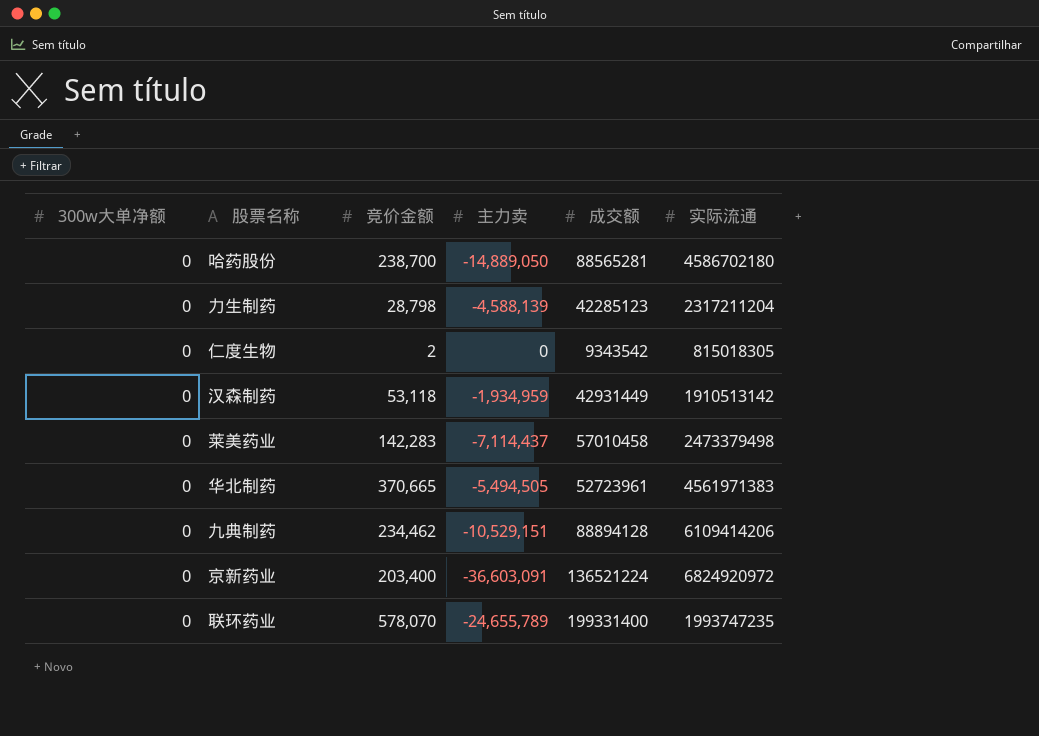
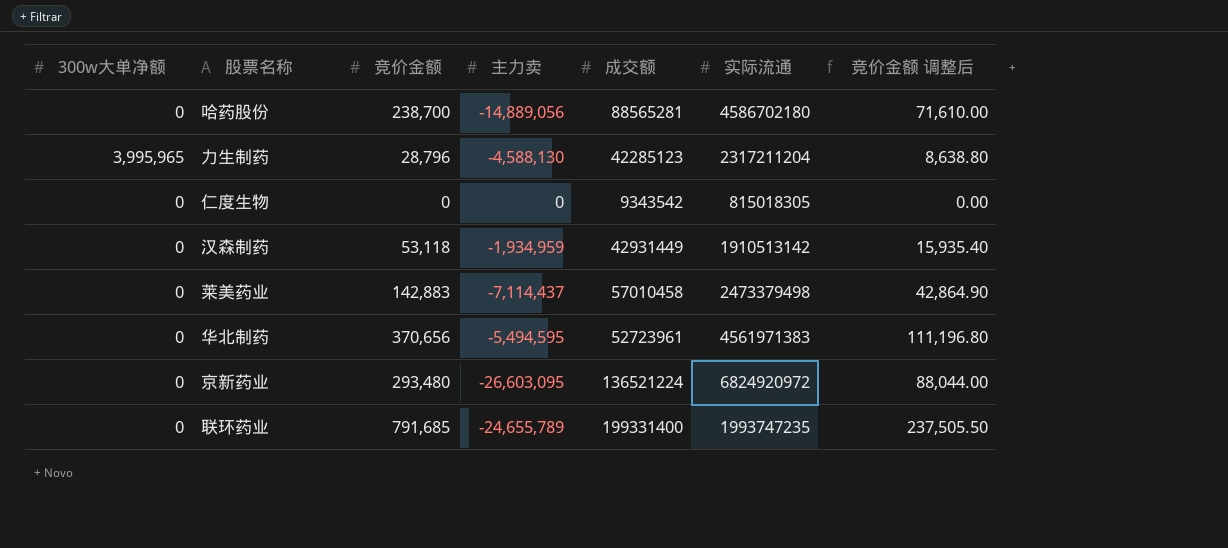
column 竞价金额 调整后 | formula: none -> [竞价金额] * 0.3
row 九典制药: 0 | 234,462 | -10,529,151 | 88894128 | 6109414206 -> none
哈药股份 | 主力卖: -14,889,050 -> -14,889,056
力生制药 | 300w大单净额: 0 -> 3,995,965
力生制药 | 竞价金额: 28,798 -> 28,796
力生制药 | 主力卖: -4,588,139 -> -4,588,130
仁度生物 | 竞价金额: 2 -> 0
莱美药业 | 竞价金额: 142,283 -> 142,883
华北制药 | 竞价金额: 370,665 -> 370,656
华北制药 | 主力卖: -5,494,505 -> -5,494,595
京新药业 | 竞价金额: 203,400 -> 293,480
京新药业 | 主力卖: -36,603,091 -> -26,603,095
联环药业 | 竞价金额: 578,070 -> 791,685

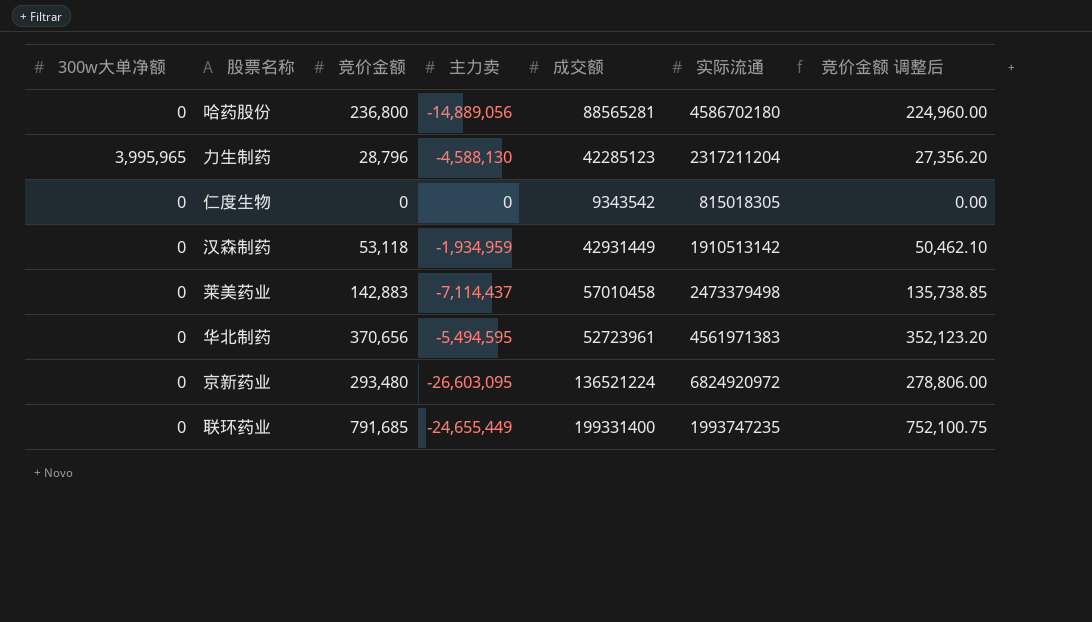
column 竞价金额 调整后 | formula: [竞价金额] * 0.3 -> [竞价金额] * 0.95
哈药股份 | 竞价金额: 238,700 -> 236,800
联环药业 | 主力卖: -24,655,789 -> -24,655,449

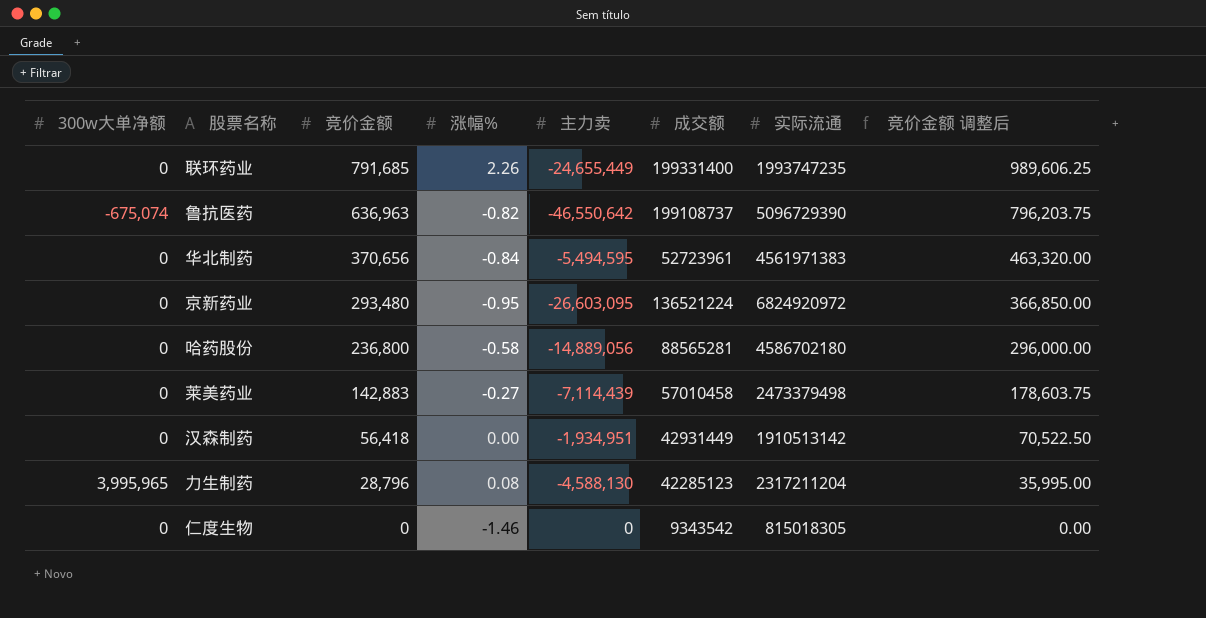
row order: none -> 竞价金额 descending
column 涨幅% | position: none -> 4
column 竞价金额 调整后 | formula: [竞价金额] * 0.95 -> [竞价金额] * 1.25
row 鲁抗医药: none -> -675,074 | 636,963 | -0.82 | -46,550,642 | 199108737 | 5096729390 | 796,203.75
莱美药业 | 主力卖: -7,114,437 -> -7,114,439
汉森制药 | 竞价金额: 53,118 -> 56,418
汉森制药 | 主力卖: -1,934,959 -> -1,934,951

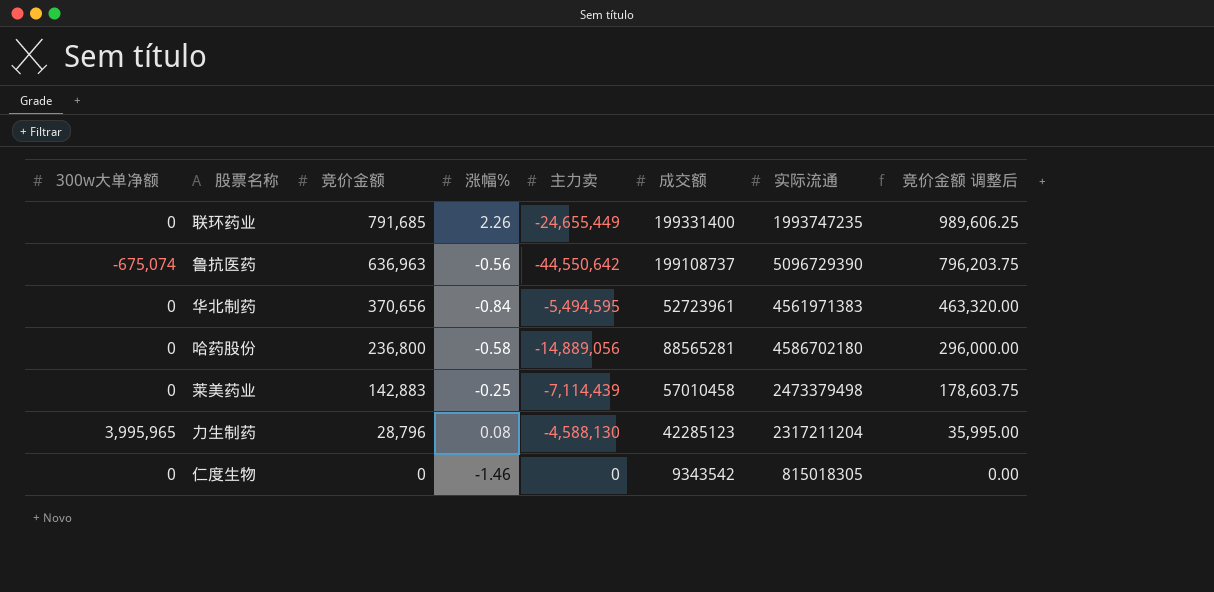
row 京新药业: 0 | 293,480 | -0.95 | -26,603,095 | 136521224 | 6824920972 | 366,850.00 -> none
row 汉森制药: 0 | 56,418 | 0.00 | -1,934,951 | 42931449 | 1910513142 | 70,522.50 -> none
鲁抗医药 | 涨幅%: -0.82 -> -0.56
鲁抗医药 | 主力卖: -46,550,642 -> -44,550,642
莱美药业 | 涨幅%: -0.27 -> -0.25

